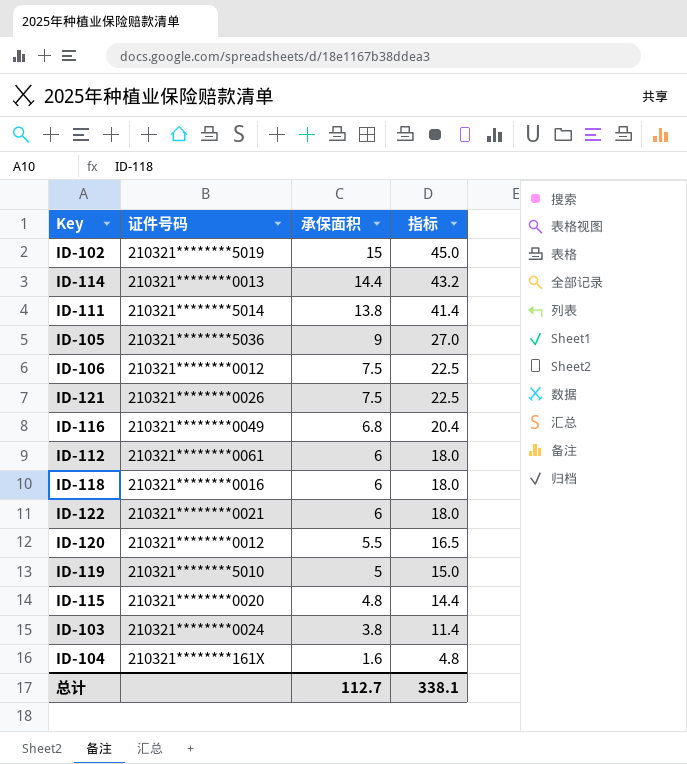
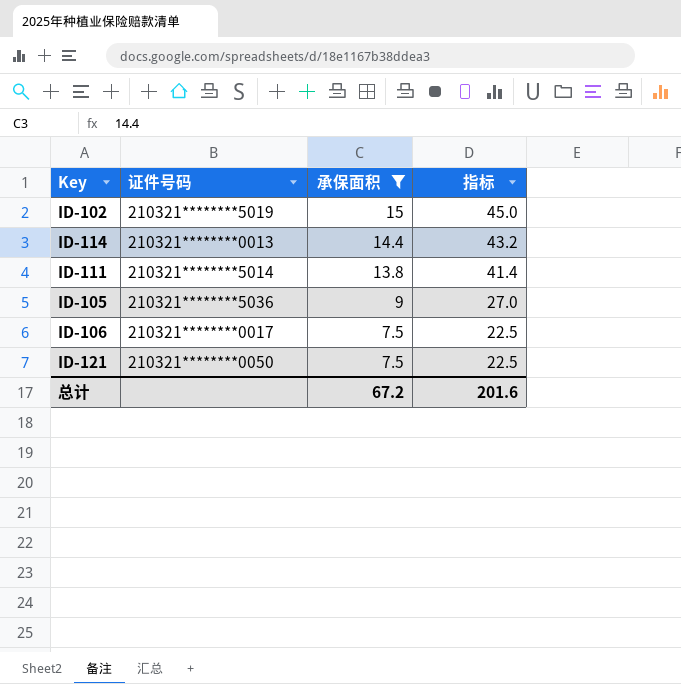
filter: none -> 承保面积 >= 7.5
ID-106 | 证件号码: 210321********0012 -> 210321********0017
ID-121 | 证件号码: 210321********0026 -> 210321********0050
总计 | 承保面积: 112.7 -> 67.2
总计 | 指标: 338.1 -> 201.6

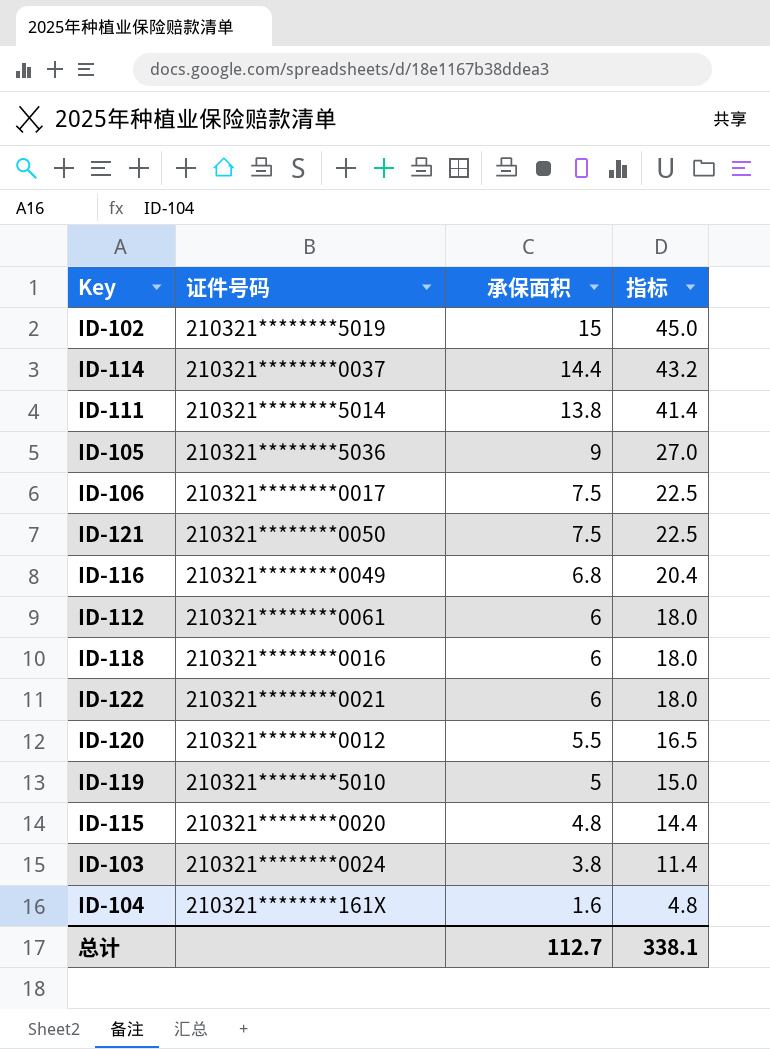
filter: 承保面积 >= 7.5 -> none
ID-114 | 证件号码: 210321********0013 -> 210321********0037
总计 | 承保面积: 67.2 -> 112.7
总计 | 指标: 201.6 -> 338.1

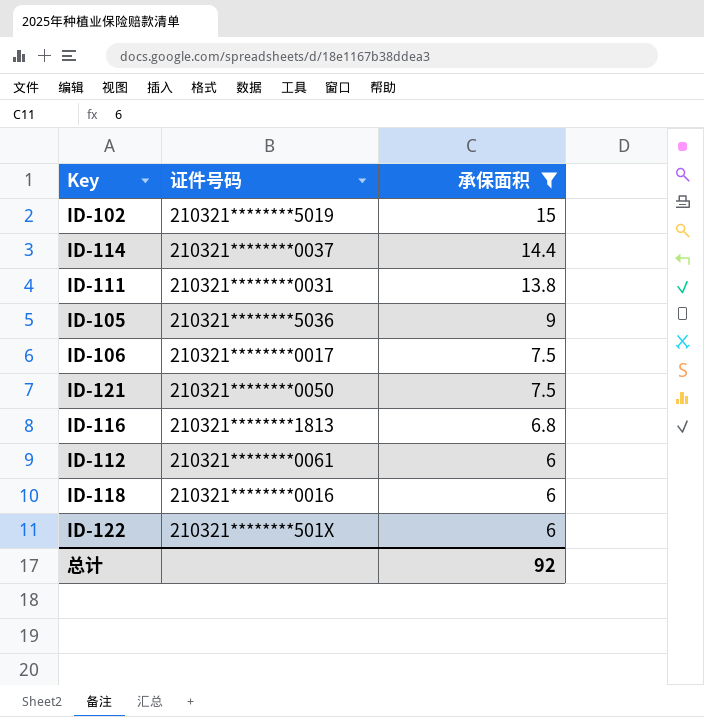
filter: none -> 承保面积 >= 6
column 指标 | formula: [承保面积] * 3 -> none
ID-111 | 证件号码: 210321********5014 -> 210321********0031
ID-116 | 证件号码: 210321********0049 -> 210321********1813
ID-122 | 证件号码: 210321********0021 -> 210321********501X
总计 | 承保面积: 112.7 -> 92

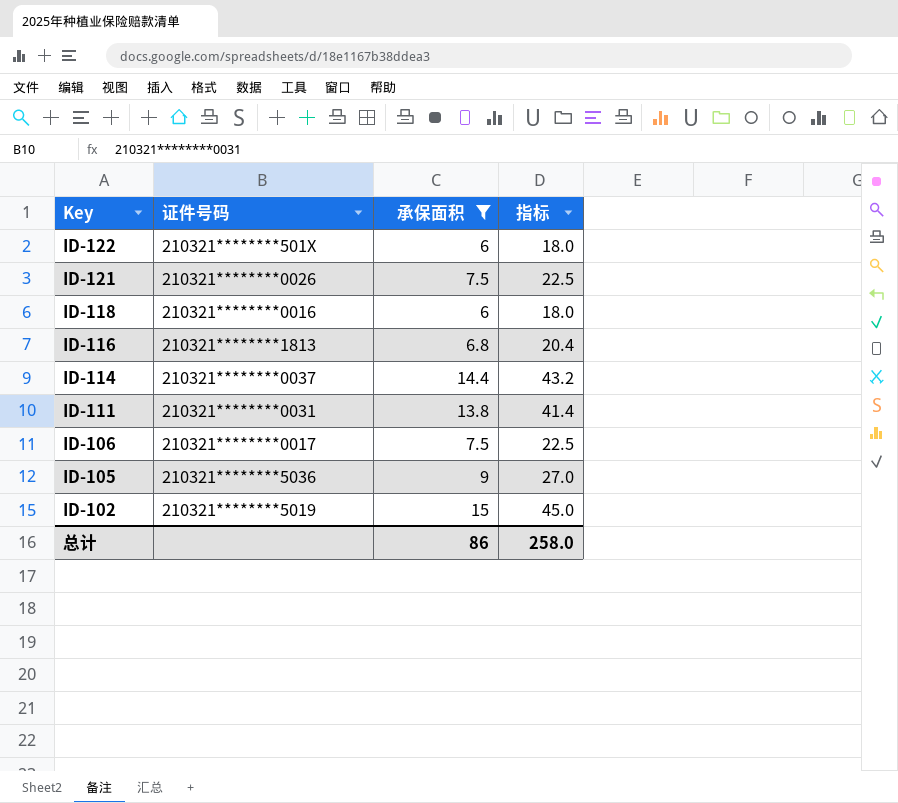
row order: 承保面积 descending -> Key descending
column 指标 | formula: none -> [承保面积] * 3
row ID-112: 210321********0061 | 6 -> none
ID-121 | 证件号码: 210321********0050 -> 210321********0026
总计 | 承保面积: 92 -> 86

